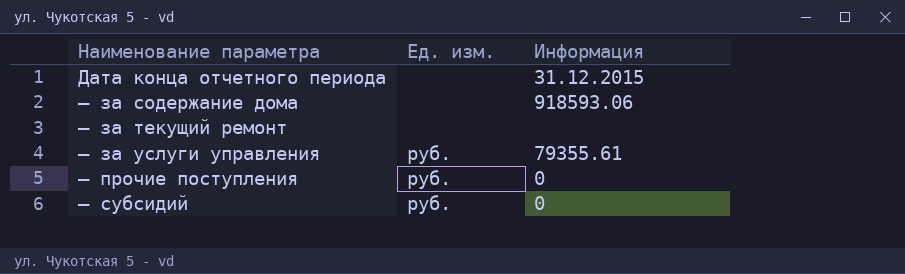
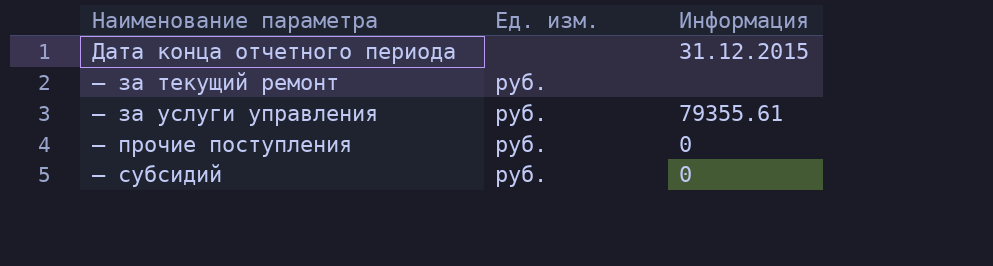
row — за содержание дома: none | 918593.06 -> none
— за текущий ремонт | Ед. изм.: none -> руб.

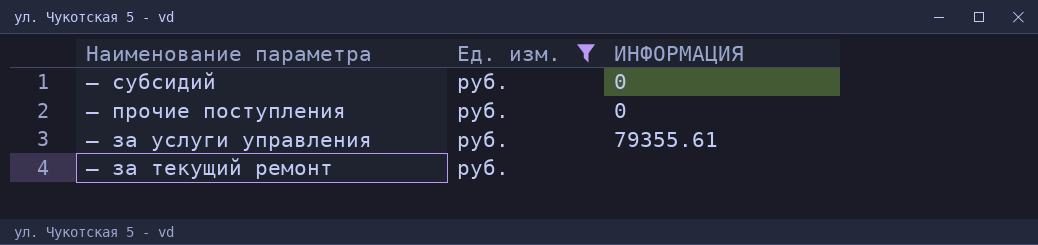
filter: none -> Ед. изм. = руб.
row order: Наименование параметра ascending -> Наименование параметра descending
column name: Информация -> ИНФОРМАЦИЯ

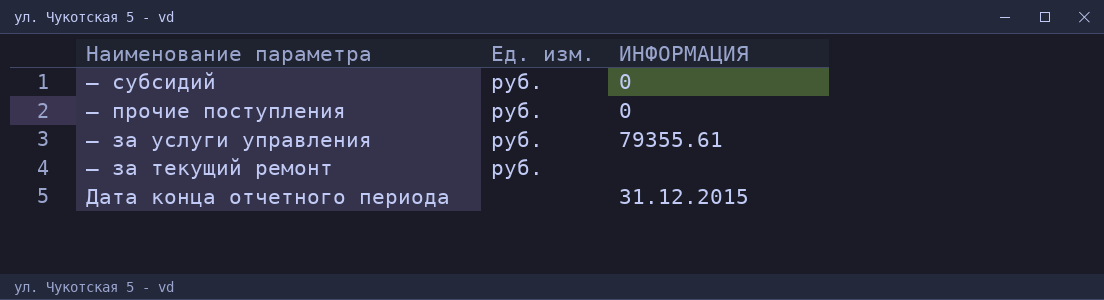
filter: Ед. изм. = руб. -> none

